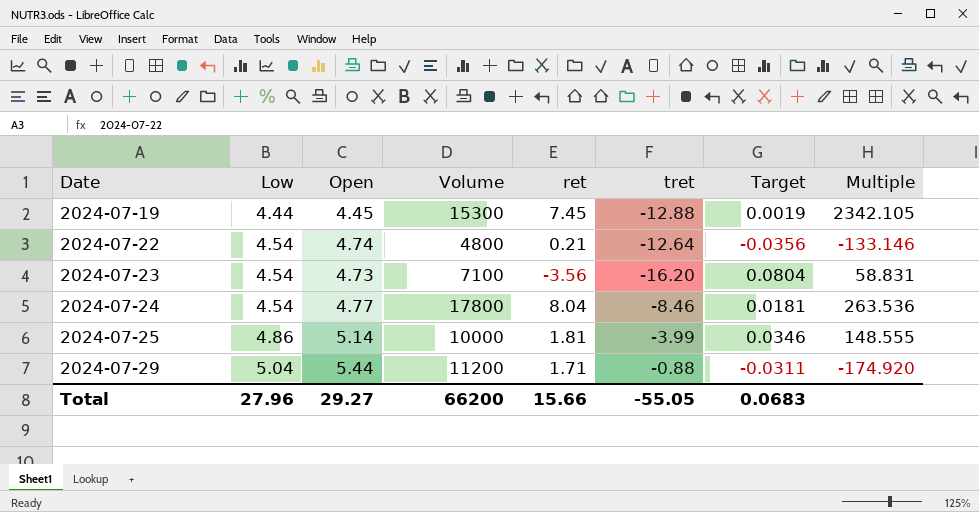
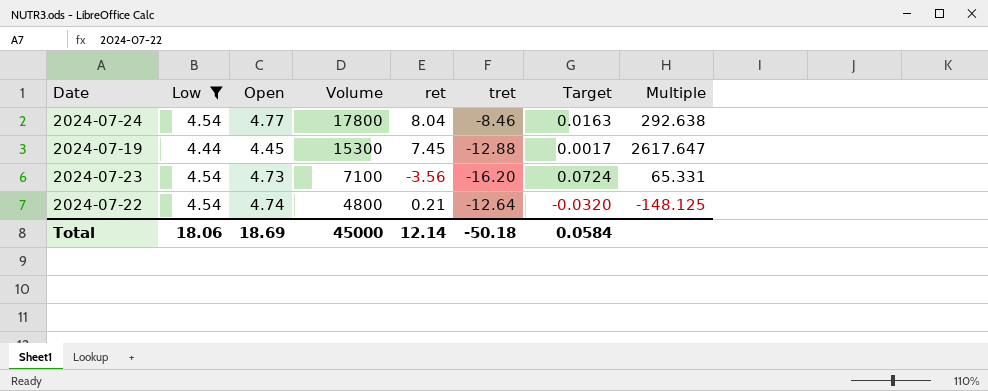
filter: none -> Low <= 4.54
row order: Date ascending -> Volume descending
2024-07-24 | Target: 0.0181 -> 0.0163
2024-07-24 | Multiple: 263.536 -> 292.638
2024-07-19 | Target: 0.0019 -> 0.0017
2024-07-19 | Multiple: 2342.105 -> 2617.647
2024-07-23 | Target: 0.0804 -> 0.0724
2024-07-23 | Multiple: 58.831 -> 65.331
2024-07-22 | Target: -0.0356 -> -0.0320
2024-07-22 | Multiple: -133.146 -> -148.125
Total | Low: 27.96 -> 18.06
Total | Open: 29.27 -> 18.69
Total | Volume: 66200 -> 45000
Total | ret: 15.66 -> 12.14
Total | tret: -55.05 -> -50.18
Total | Target: 0.0683 -> 0.0584

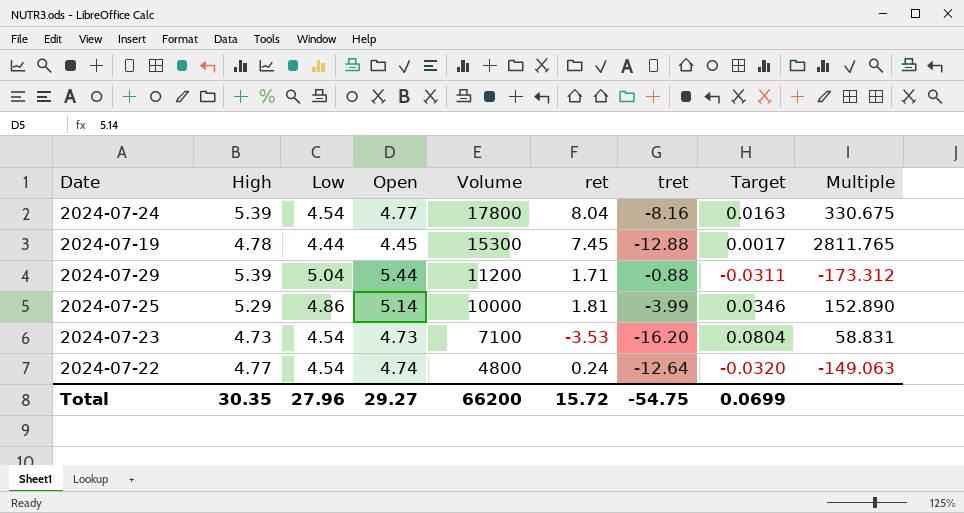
filter: Low <= 4.54 -> none
column High | position: none -> 2
column Multiple | formula: [Open] / [Target] -> [High] / [Target]
2024-07-24 | tret: -8.46 -> -8.16
2024-07-23 | ret: -3.56 -> -3.53
2024-07-23 | Target: 0.0724 -> 0.0804
2024-07-22 | ret: 0.21 -> 0.24
Total | Low: 18.06 -> 27.96
Total | Open: 18.69 -> 29.27
Total | Volume: 45000 -> 66200
Total | ret: 12.14 -> 15.72
Total | tret: -50.18 -> -54.75
Total | Target: 0.0584 -> 0.0699

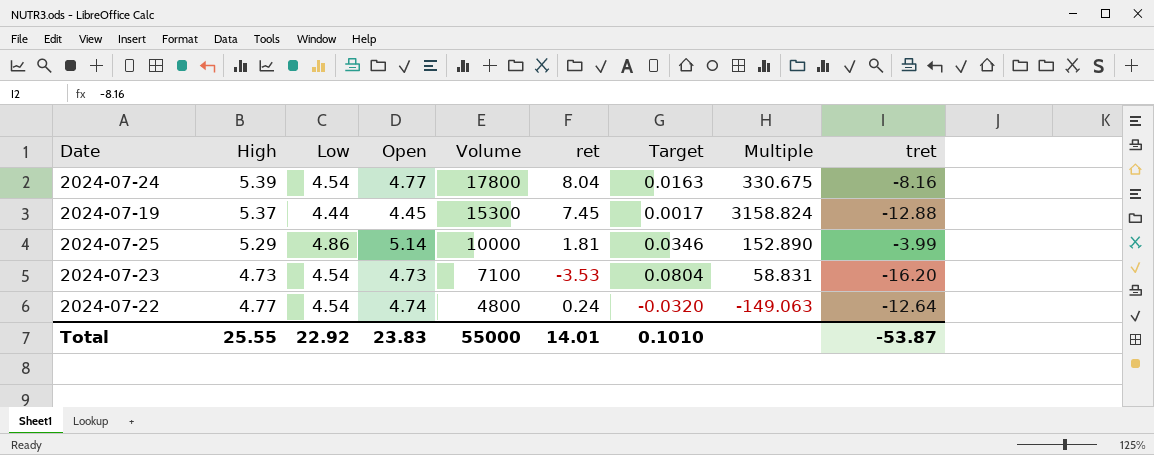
column tret | position: 7 -> 9
row 2024-07-29: 5.39 | 5.04 | 5.44 | 11200 | 1.71 | -0.88 | -0.0311 | -173.312 -> none
2024-07-19 | High: 4.78 -> 5.37
2024-07-19 | Multiple: 2811.765 -> 3158.824
Total | High: 30.35 -> 25.55
Total | Low: 27.96 -> 22.92
Total | Open: 29.27 -> 23.83
Total | Volume: 66200 -> 55000
Total | ret: 15.72 -> 14.01
Total | Target: 0.0699 -> 0.1010
Total | tret: -54.75 -> -53.87

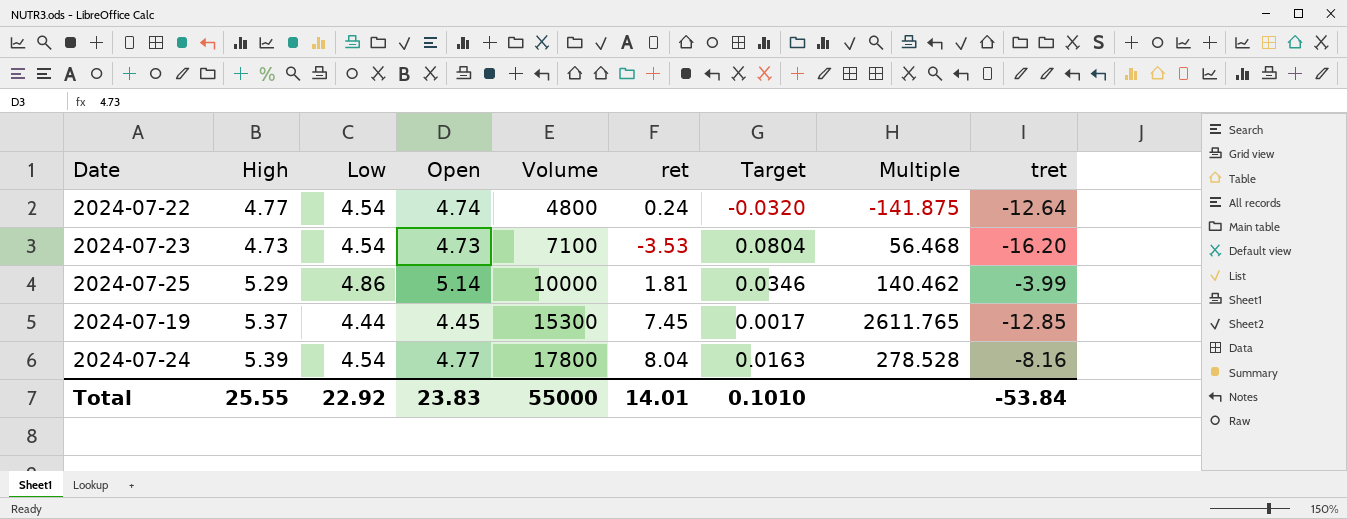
row order: Volume descending -> Volume ascending
column Multiple | formula: [High] / [Target] -> [Low] / [Target]
2024-07-19 | tret: -12.88 -> -12.85
Total | tret: -53.87 -> -53.84

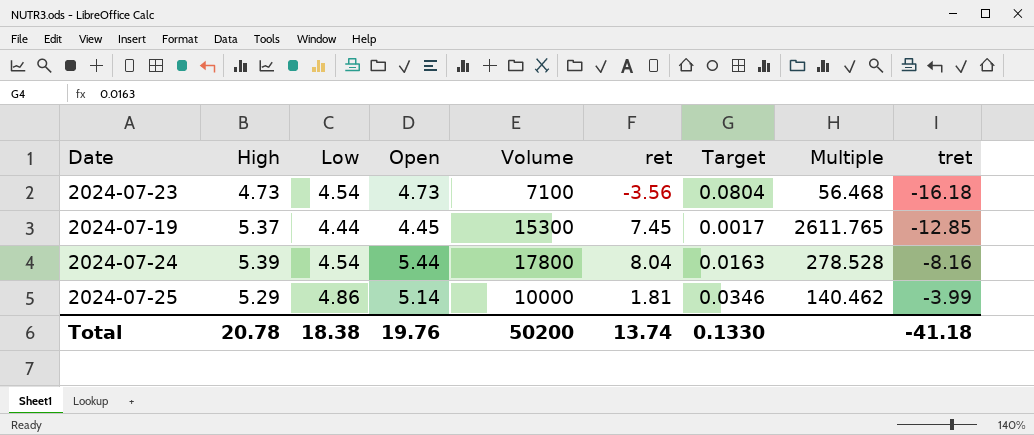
row order: Volume ascending -> tret ascending
row 2024-07-22: 4.77 | 4.54 | 4.74 | 4800 | 0.24 | -0.0320 | -141.875 | -12.64 -> none
2024-07-23 | ret: -3.53 -> -3.56
2024-07-23 | tret: -16.20 -> -16.18
2024-07-24 | Open: 4.77 -> 5.44
Total | High: 25.55 -> 20.78
Total | Low: 22.92 -> 18.38
Total | Open: 23.83 -> 19.76
Total | Volume: 55000 -> 50200
Total | ret: 14.01 -> 13.74
Total | Target: 0.1010 -> 0.1330
Total | tret: -53.84 -> -41.18

